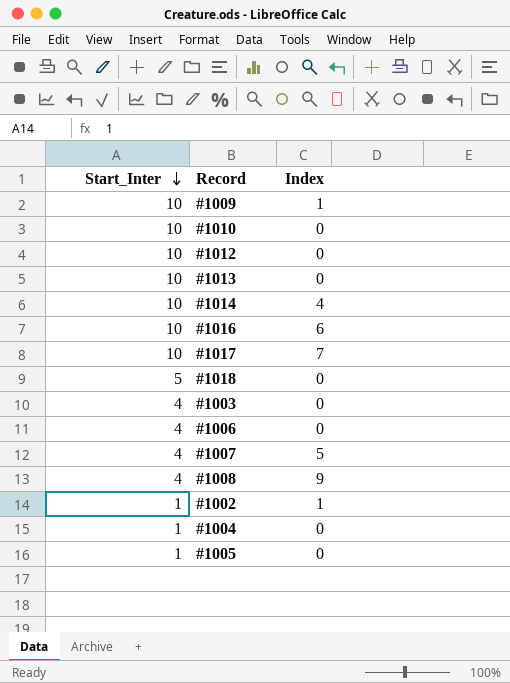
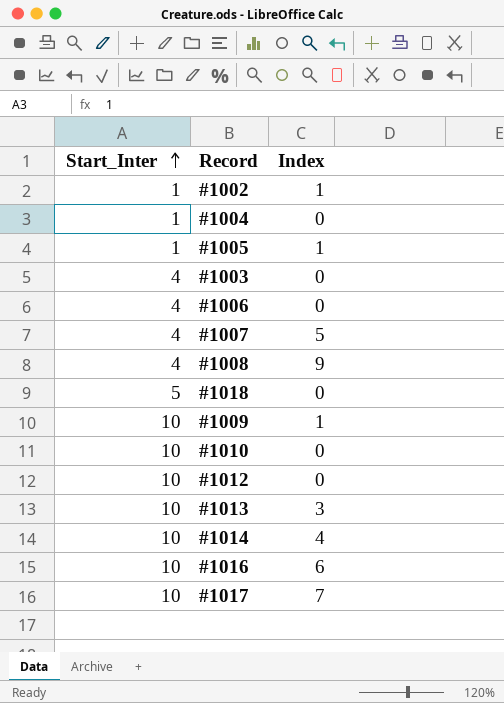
row order: Start_Inter descending -> Start_Inter ascending
#1005 | Index: 0 -> 1
#1013 | Index: 0 -> 3

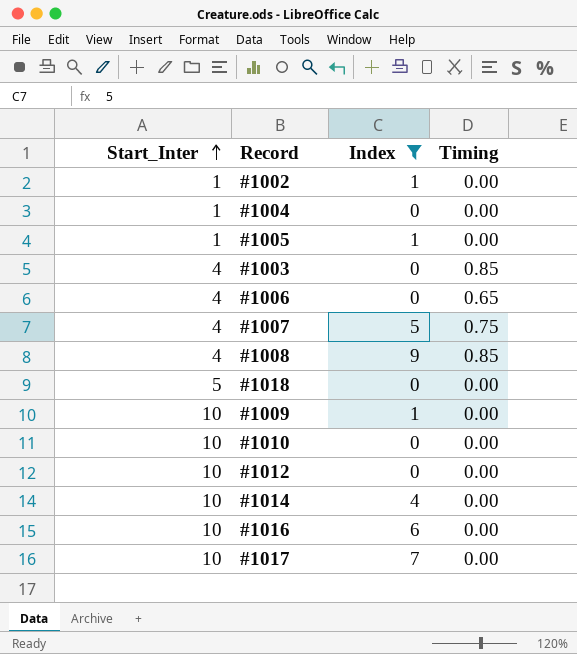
filter: none -> Index != 3
column Timing | position: none -> 4

